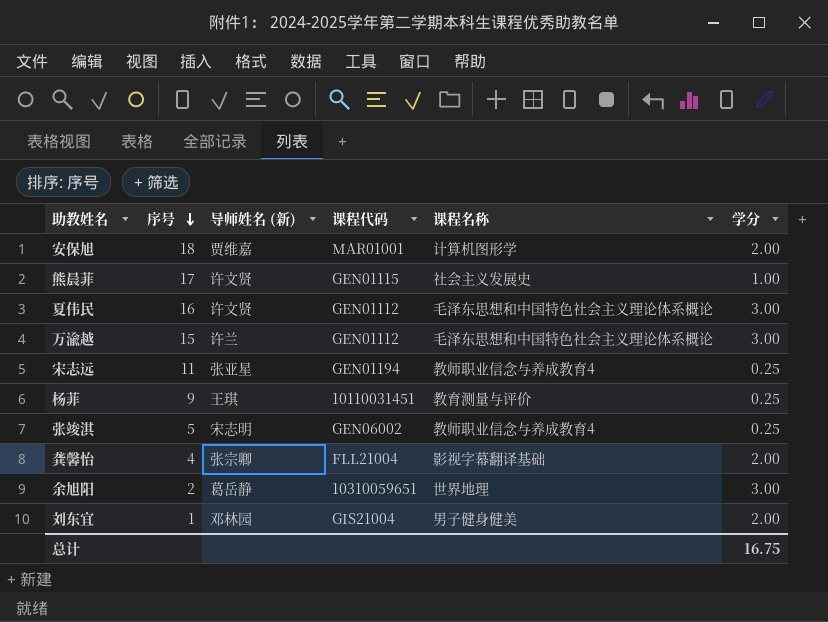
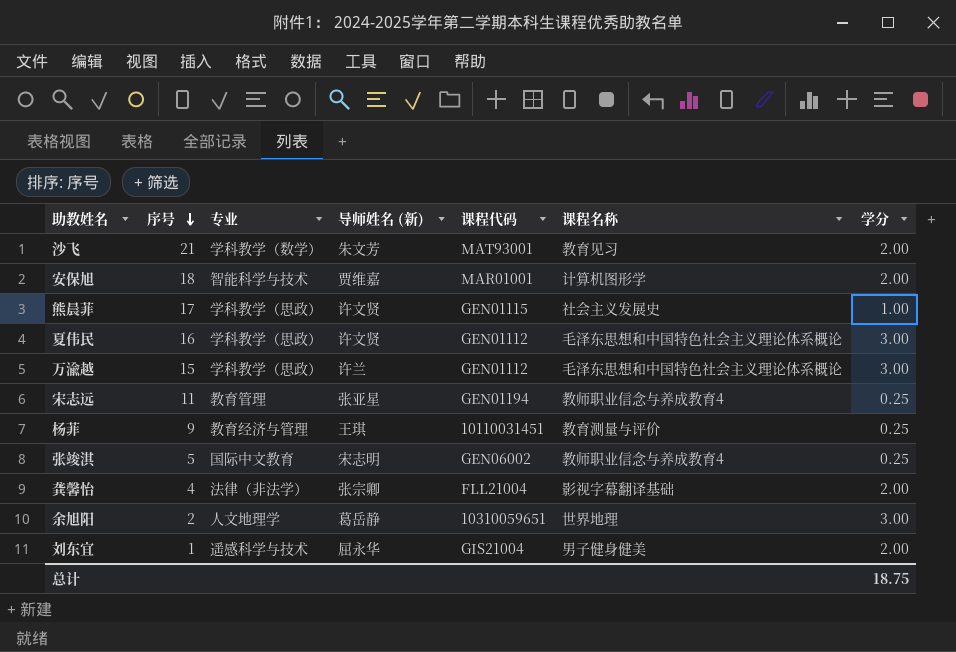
column 专业 | position: none -> 3
row 沙飞: none -> 21 | 学科教学（数学） | 朱文芳 | MAT93001 | 教育见习 | 2.00
刘东宜 | 导师姓名 (新): 邓林园 -> 屈永华
总计 | 学分: 16.75 -> 18.75

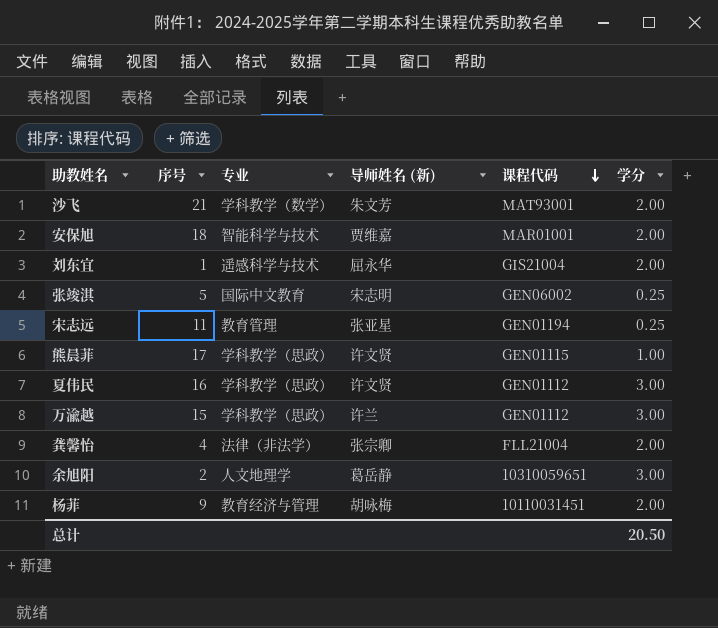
row order: 序号 descending -> 课程代码 descending
column 课程名称 | position: 6 -> none
杨菲 | 导师姓名 (新): 王琪 -> 胡咏梅
杨菲 | 学分: 0.25 -> 2.00
总计 | 学分: 18.75 -> 20.50

